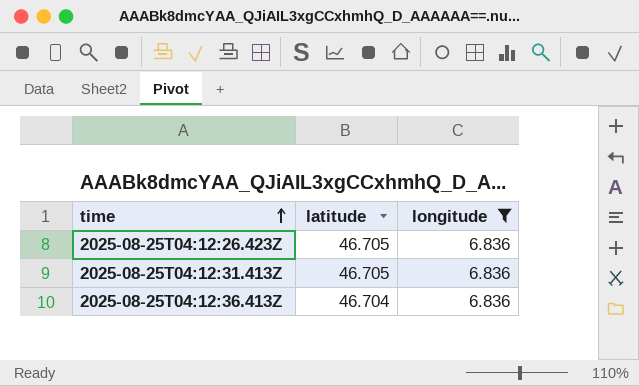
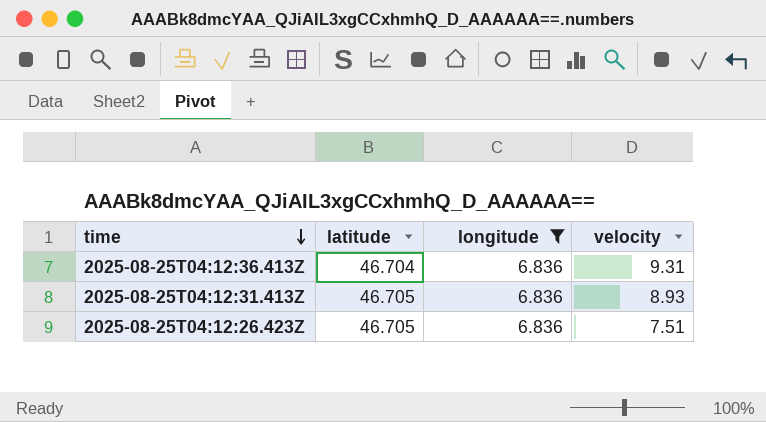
row order: time ascending -> time descending
column velocity | position: none -> 4

